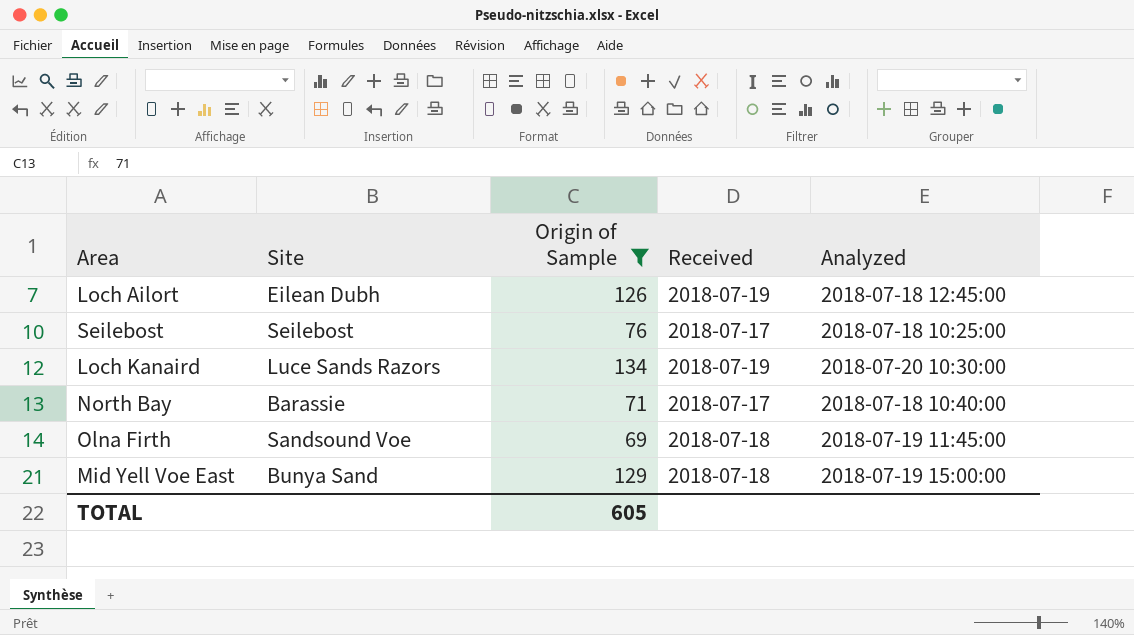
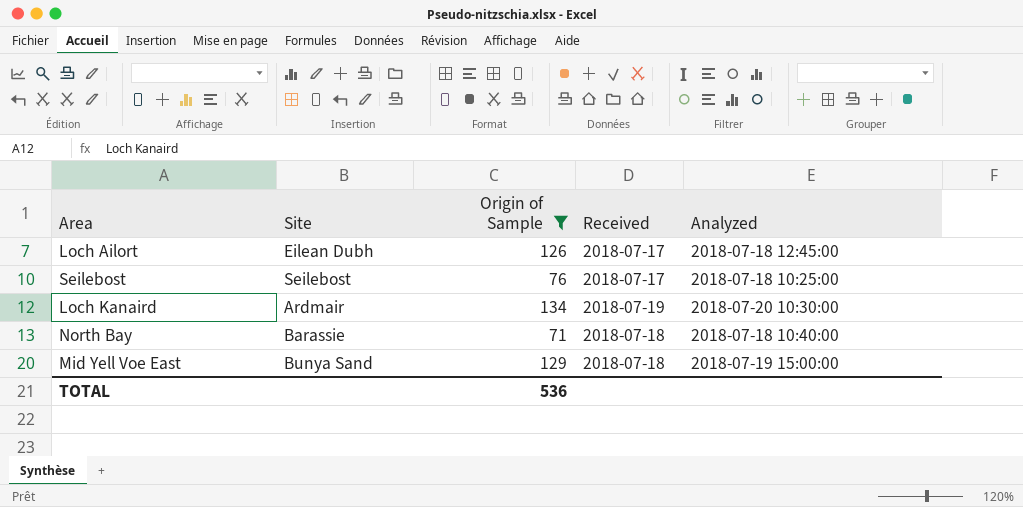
row Olna Firth: Sandsound Voe | 69 | 2018-07-18 | 2018-07-19 11:45:00 -> none
Loch Ailort | Received: 2018-07-19 -> 2018-07-17
Loch Kanaird | Site: Luce Sands Razors -> Ardmair
North Bay | Received: 2018-07-17 -> 2018-07-18
TOTAL | Origin of Sample: 605 -> 536

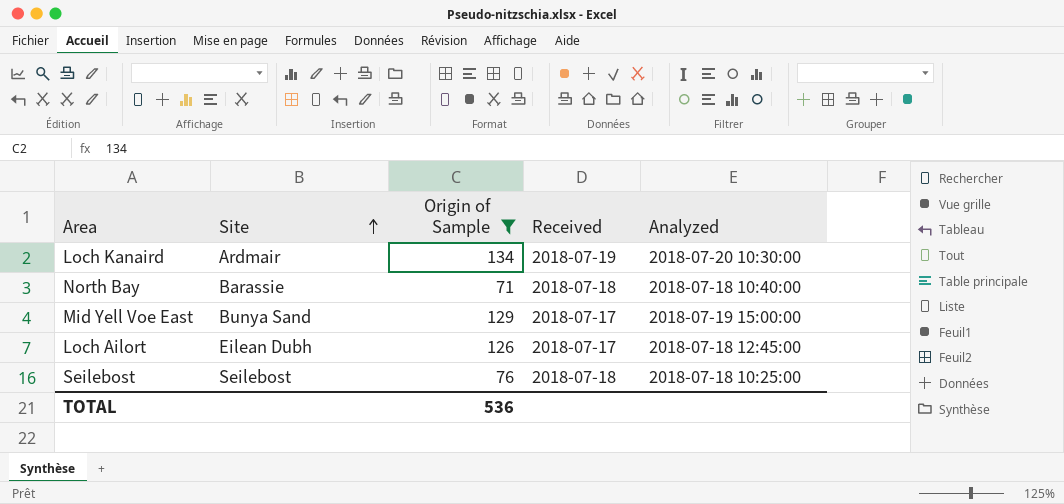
row order: none -> Site ascending
Mid Yell Voe East | Received: 2018-07-18 -> 2018-07-17
Seilebost | Received: 2018-07-17 -> 2018-07-18

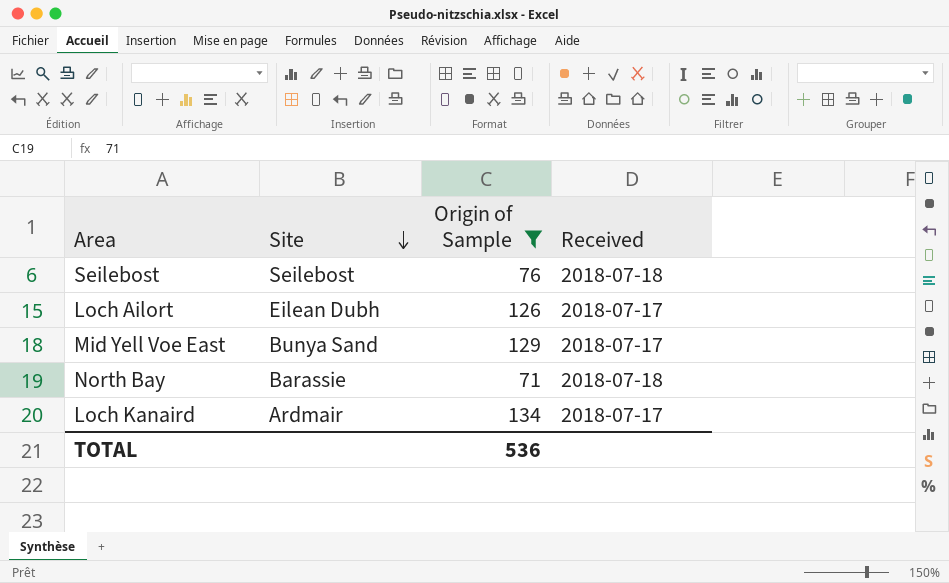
row order: Site ascending -> Site descending
column Analyzed | position: 5 -> none
Loch Kanaird | Received: 2018-07-19 -> 2018-07-17

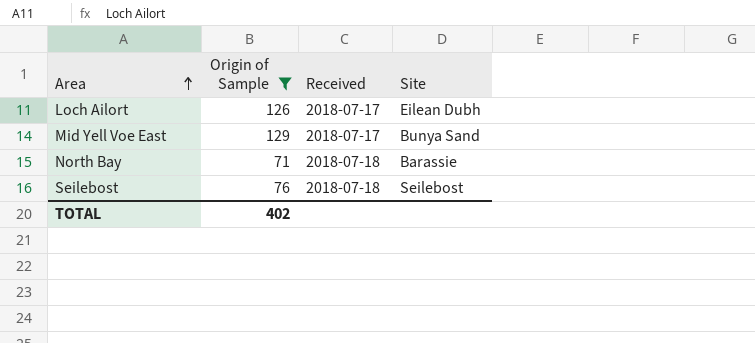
row order: Site descending -> Area ascending
column Site | position: 2 -> 4
row Loch Kanaird: Ardmair | 134 | 2018-07-17 -> none
TOTAL | Origin of Sample: 536 -> 402

